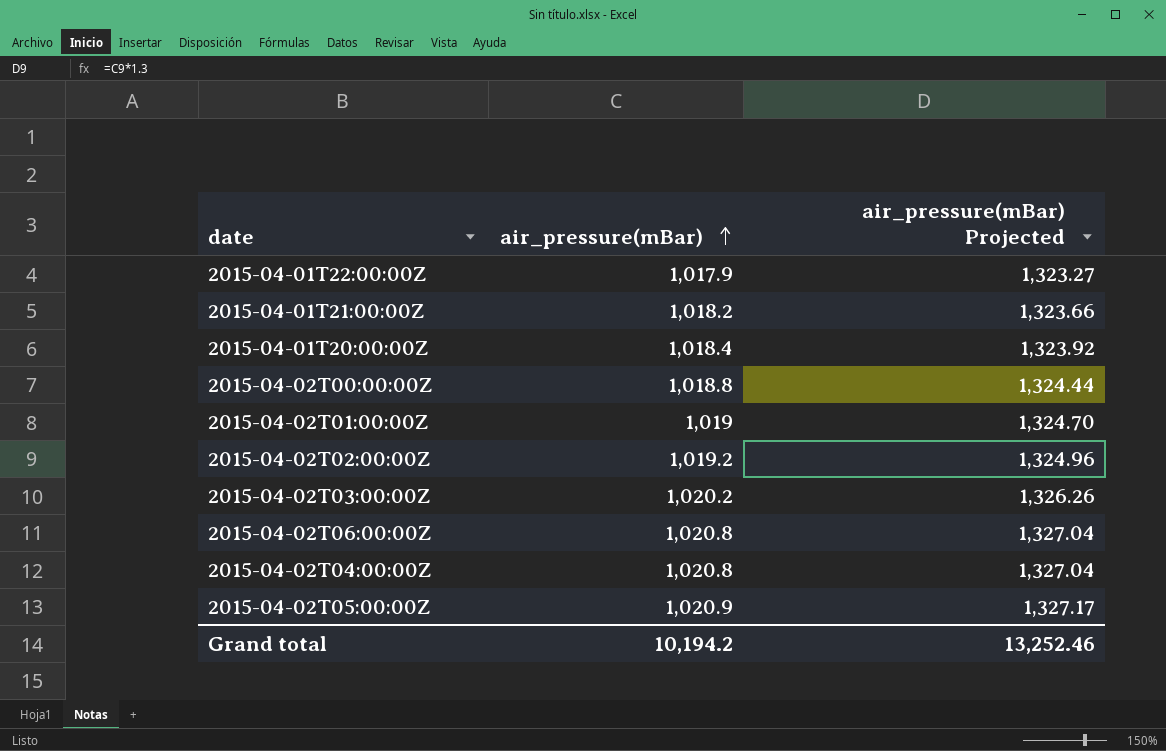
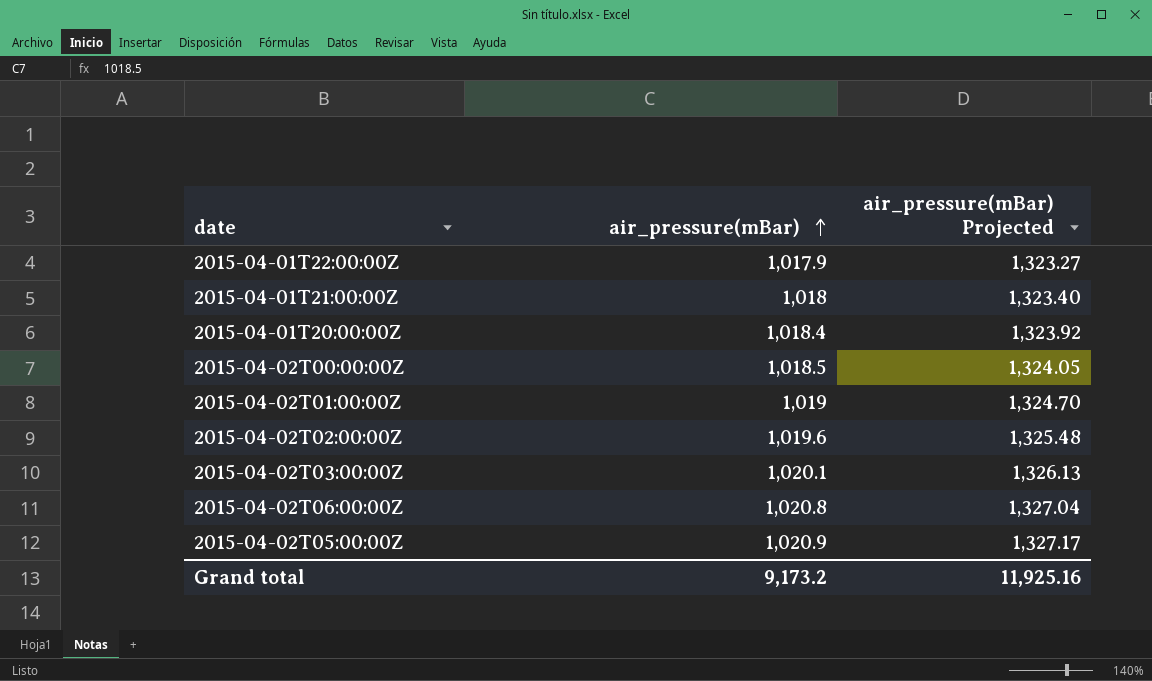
row 2015-04-02T04:00:00Z: 1,020.8 | 1,327.04 -> none
2015-04-01T21:00:00Z | air_pressure(mBar): 1,018.2 -> 1,018
2015-04-01T21:00:00Z | air_pressure(mBar) Projected: 1,323.66 -> 1,323.40
2015-04-02T00:00:00Z | air_pressure(mBar): 1,018.8 -> 1,018.5
2015-04-02T00:00:00Z | air_pressure(mBar) Projected: 1,324.44 -> 1,324.05
2015-04-02T02:00:00Z | air_pressure(mBar): 1,019.2 -> 1,019.6
2015-04-02T02:00:00Z | air_pressure(mBar) Projected: 1,324.96 -> 1,325.48
2015-04-02T03:00:00Z | air_pressure(mBar): 1,020.2 -> 1,020.1
2015-04-02T03:00:00Z | air_pressure(mBar) Projected: 1,326.26 -> 1,326.13
Grand total | air_pressure(mBar): 10,194.2 -> 9,173.2
Grand total | air_pressure(mBar) Projected: 13,252.46 -> 11,925.16

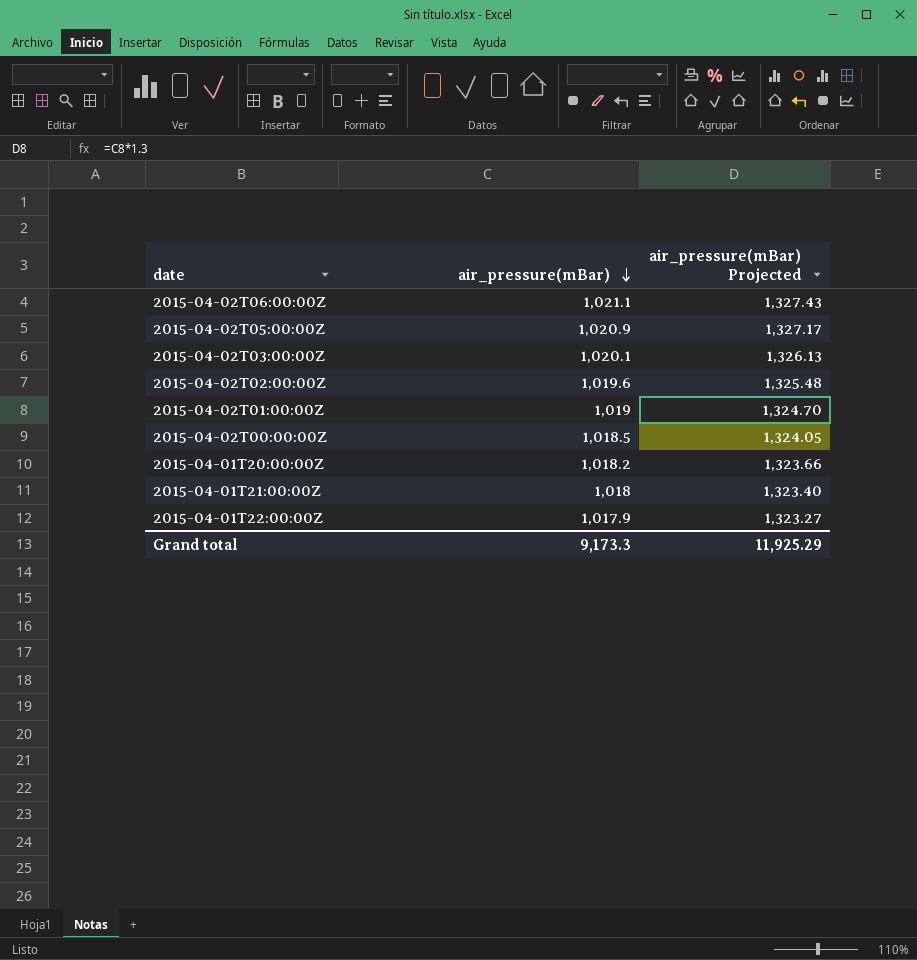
row order: air_pressure(mBar) ascending -> air_pressure(mBar) descending
2015-04-02T06:00:00Z | air_pressure(mBar): 1,020.8 -> 1,021.1
2015-04-02T06:00:00Z | air_pressure(mBar) Projected: 1,327.04 -> 1,327.43
2015-04-01T20:00:00Z | air_pressure(mBar): 1,018.4 -> 1,018.2
2015-04-01T20:00:00Z | air_pressure(mBar) Projected: 1,323.92 -> 1,323.66
Grand total | air_pressure(mBar): 9,173.2 -> 9,173.3
Grand total | air_pressure(mBar) Projected: 11,925.16 -> 11,925.29

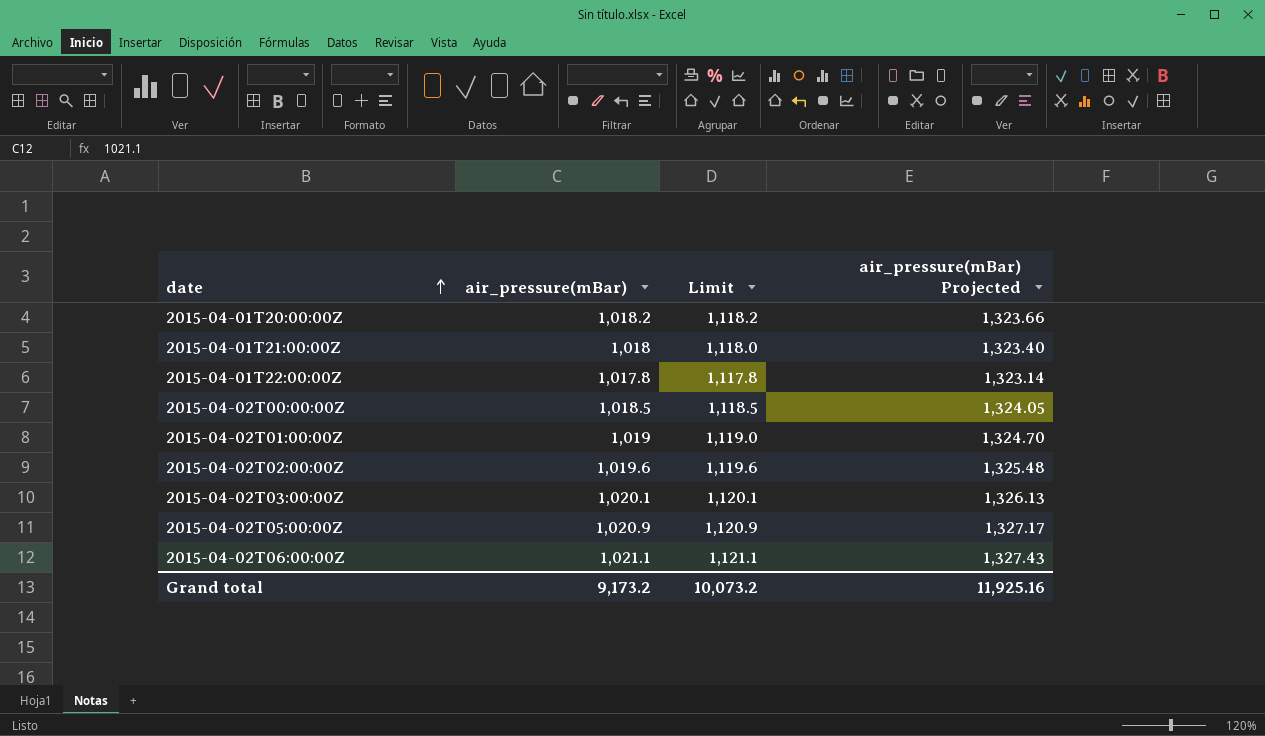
row order: air_pressure(mBar) descending -> date ascending
column Limit | formula: none -> [air_pressure(mBar)] + 100
2015-04-01T22:00:00Z | air_pressure(mBar): 1,017.9 -> 1,017.8
2015-04-01T22:00:00Z | air_pressure(mBar) Projected: 1,323.27 -> 1,323.14
Grand total | air_pressure(mBar): 9,173.3 -> 9,173.2
Grand total | air_pressure(mBar) Projected: 11,925.29 -> 11,925.16

